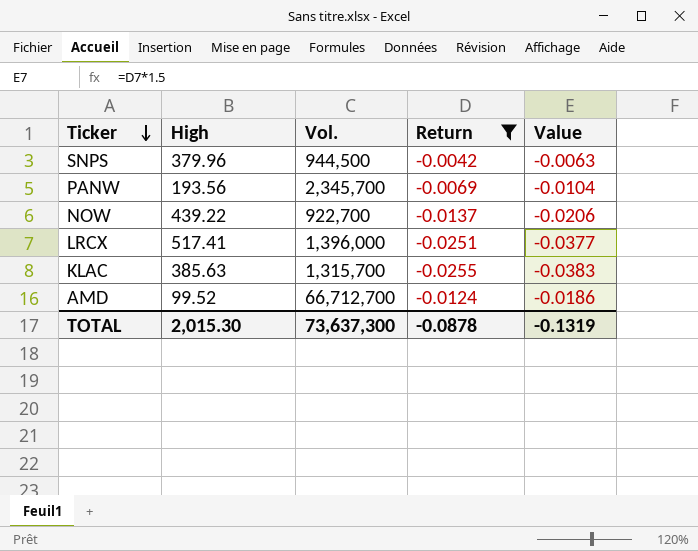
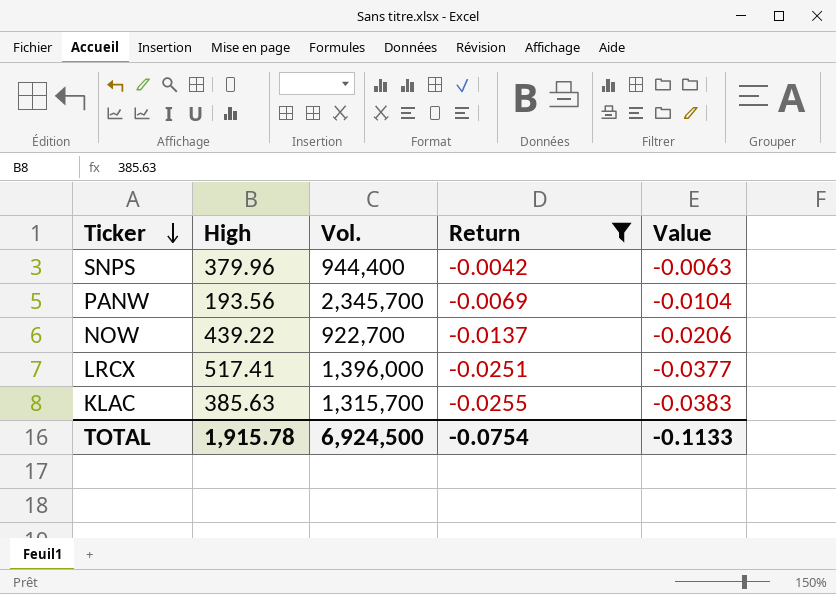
row AMD: 99.52 | 66,712,700 | -0.0124 | -0.0186 -> none
SNPS | Vol.: 944,500 -> 944,400
TOTAL | High: 2,015.30 -> 1,915.78
TOTAL | Vol.: 73,637,300 -> 6,924,500
TOTAL | Return: -0.0878 -> -0.0754
TOTAL | Value: -0.1319 -> -0.1133

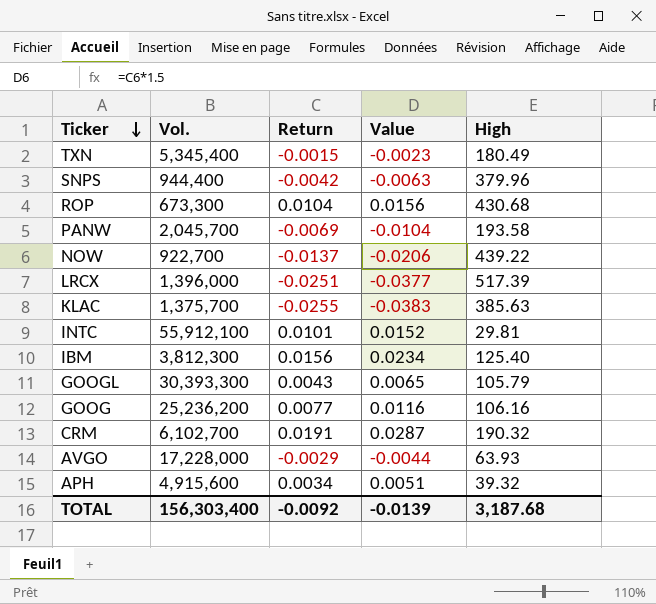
filter: Return <= -0.0042 -> none
column High | position: 2 -> 5
PANW | Vol.: 2,345,700 -> 2,045,700
PANW | High: 193.56 -> 193.58
LRCX | High: 517.41 -> 517.39
KLAC | Vol.: 1,315,700 -> 1,375,700
TOTAL | Vol.: 6,924,500 -> 156,303,400
TOTAL | Return: -0.0754 -> -0.0092
TOTAL | Value: -0.1133 -> -0.0139
TOTAL | High: 1,915.78 -> 3,187.68

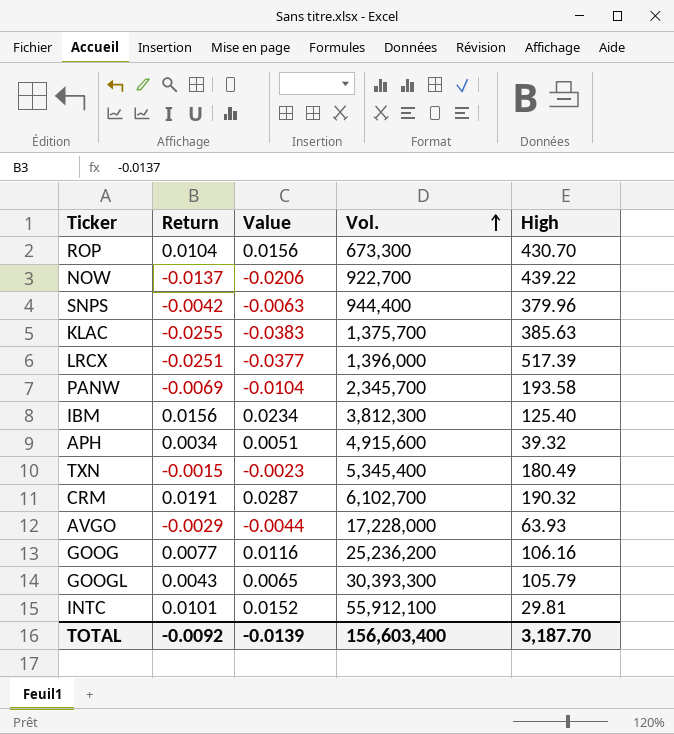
row order: Ticker descending -> Vol. ascending
column Vol. | position: 2 -> 4
ROP | High: 430.68 -> 430.70
PANW | Vol.: 2,045,700 -> 2,345,700
TOTAL | Vol.: 156,303,400 -> 156,603,400
TOTAL | High: 3,187.68 -> 3,187.70

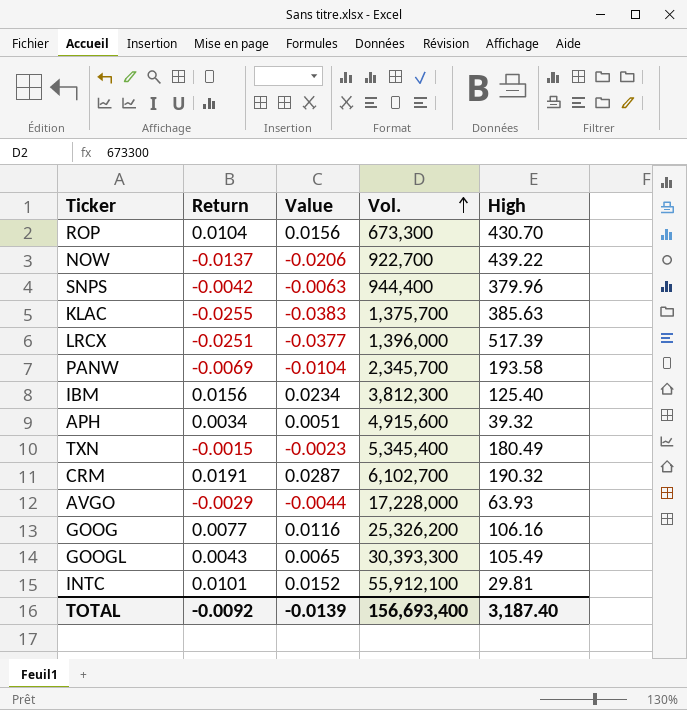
GOOG | Vol.: 25,236,200 -> 25,326,200
GOOGL | High: 105.79 -> 105.49
TOTAL | Vol.: 156,603,400 -> 156,693,400
TOTAL | High: 3,187.70 -> 3,187.40

